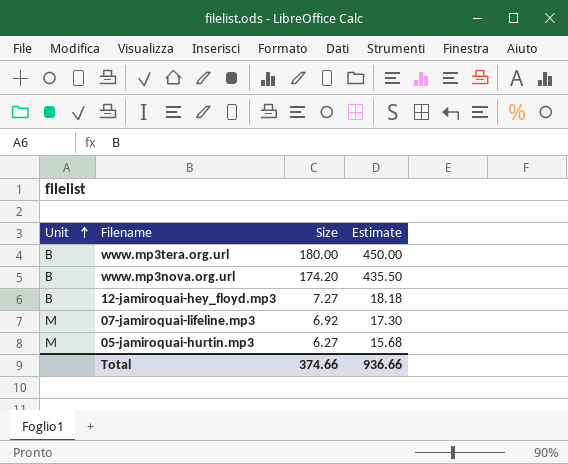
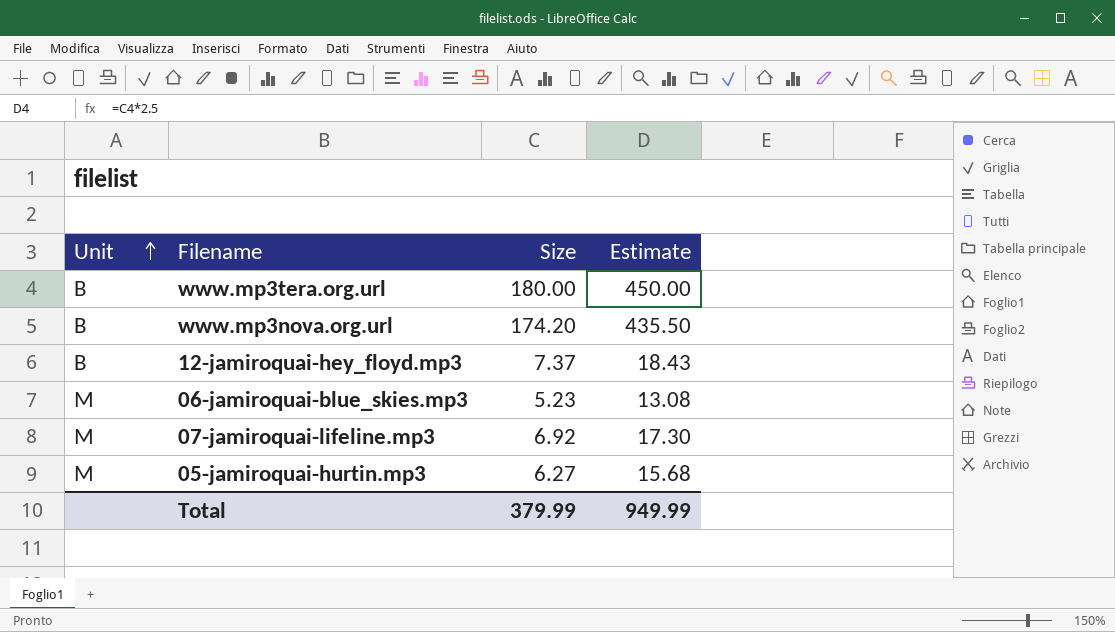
12-jamiroquai-hey_floyd.mp3 | Size: 7.27 -> 7.37
12-jamiroquai-hey_floyd.mp3 | Estimate: 18.18 -> 18.43
row 06-jamiroquai-blue_skies.mp3: none -> M | 5.23 | 13.08
Total | Size: 374.66 -> 379.99
Total | Estimate: 936.66 -> 949.99

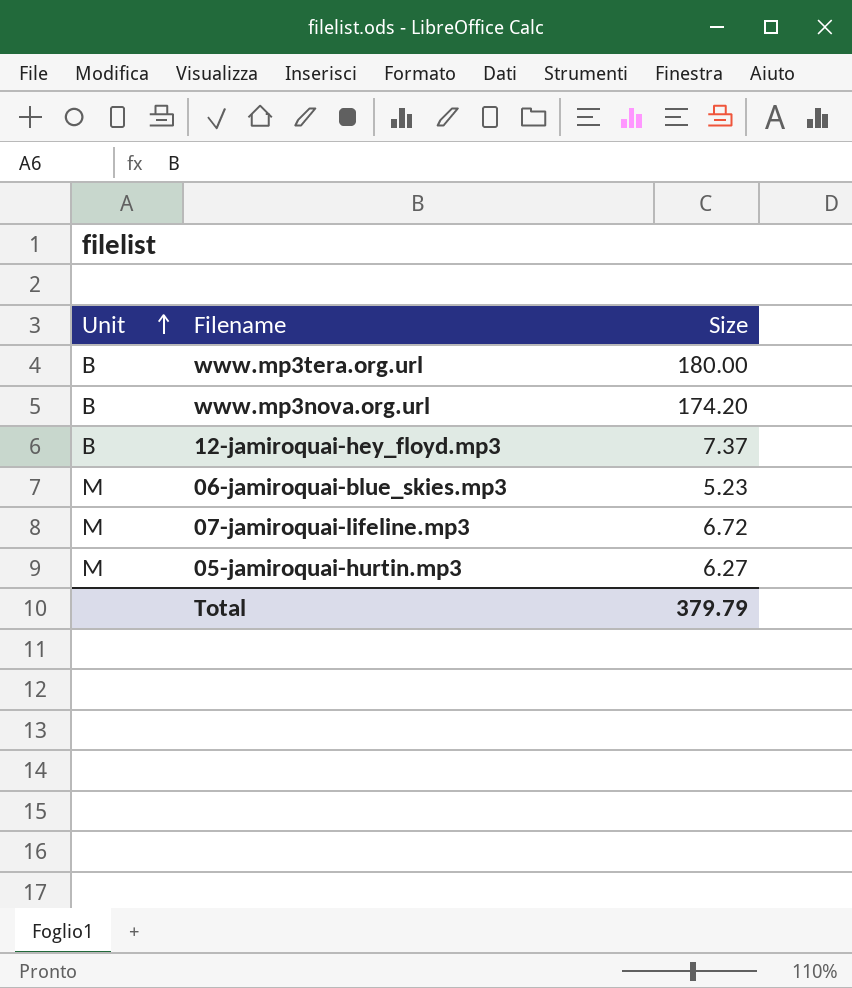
column Estimate | formula: [Size] * 2.5 -> none
07-jamiroquai-lifeline.mp3 | Size: 6.92 -> 6.72
Total | Size: 379.99 -> 379.79

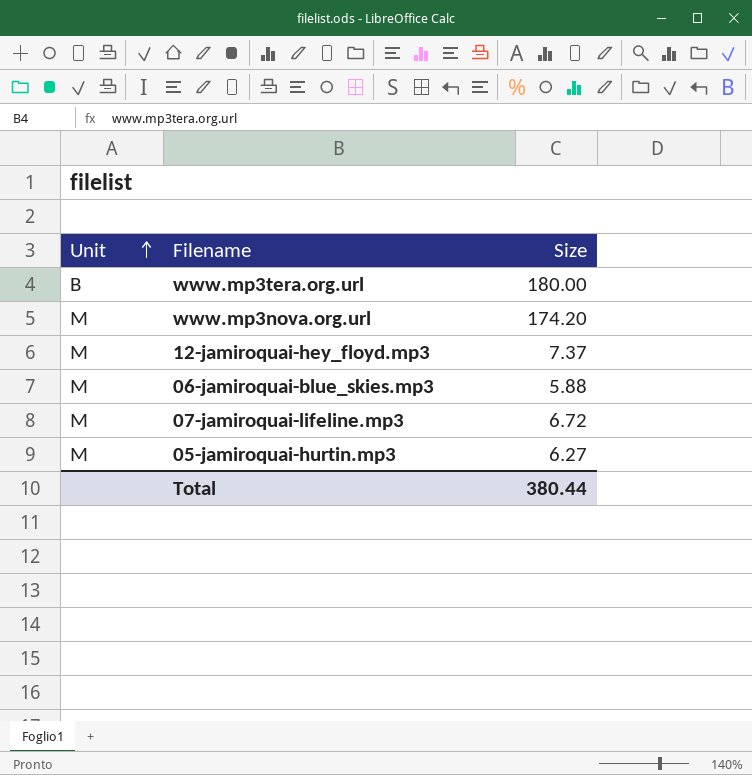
www.mp3nova.org.url | Unit: B -> M
12-jamiroquai-hey_floyd.mp3 | Unit: B -> M
06-jamiroquai-blue_skies.mp3 | Size: 5.23 -> 5.88
Total | Size: 379.79 -> 380.44

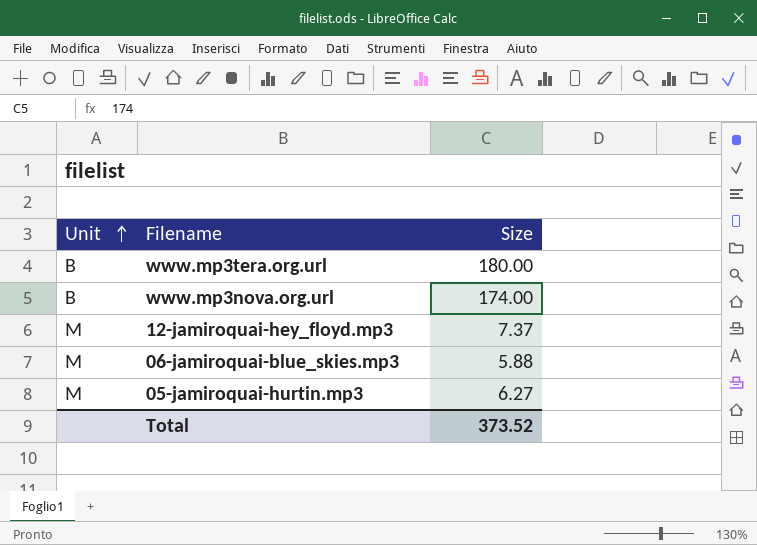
row 07-jamiroquai-lifeline.mp3: M | 6.72 -> none
www.mp3nova.org.url | Unit: M -> B
www.mp3nova.org.url | Size: 174.20 -> 174.00
Total | Size: 380.44 -> 373.52

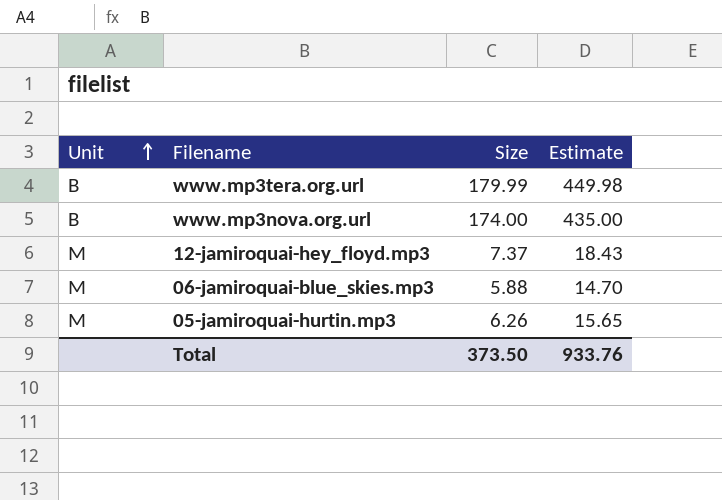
column Estimate | formula: none -> [Size] * 2.5
www.mp3tera.org.url | Size: 180.00 -> 179.99
05-jamiroquai-hurtin.mp3 | Size: 6.27 -> 6.26
Total | Size: 373.52 -> 373.50

